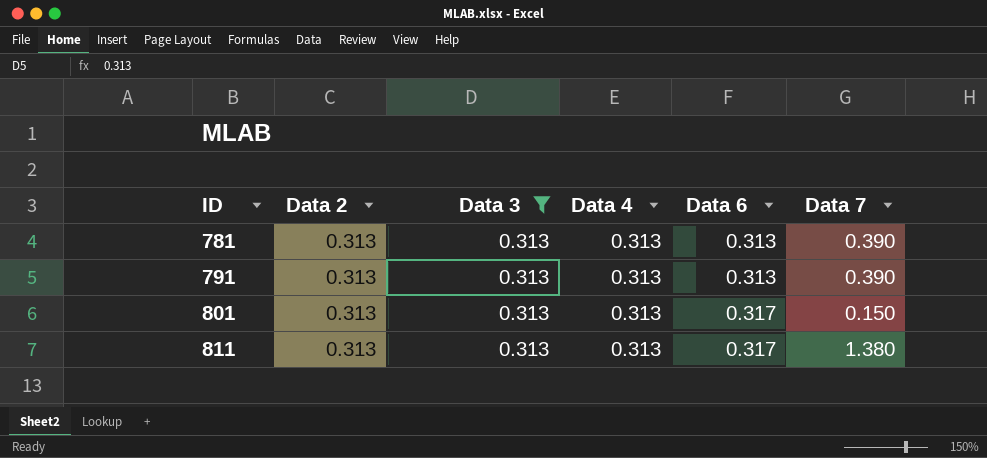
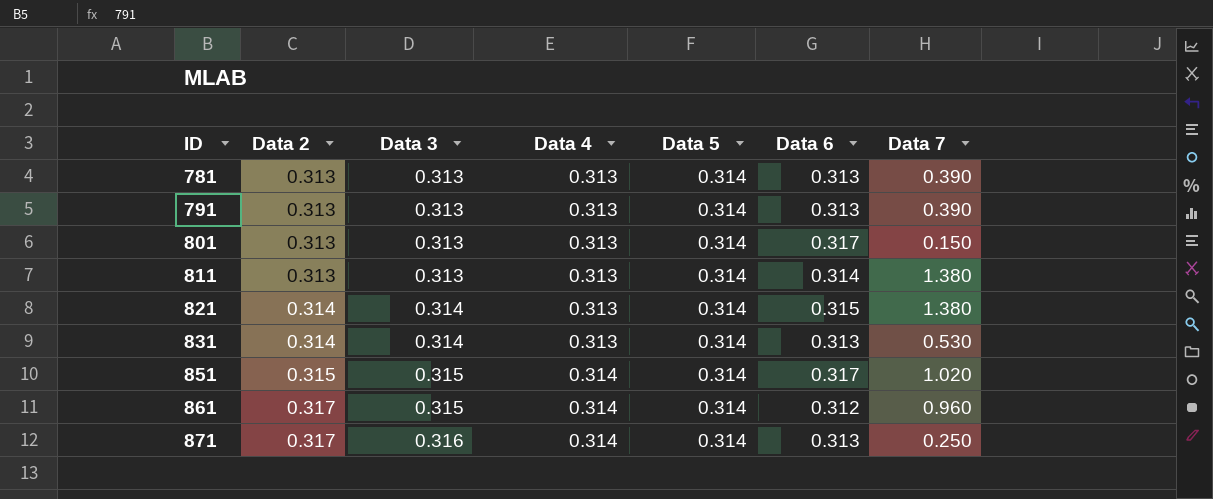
filter: Data 3 = 0.313 -> none
column Data 5 | position: none -> 5
811 | Data 6: 0.317 -> 0.314

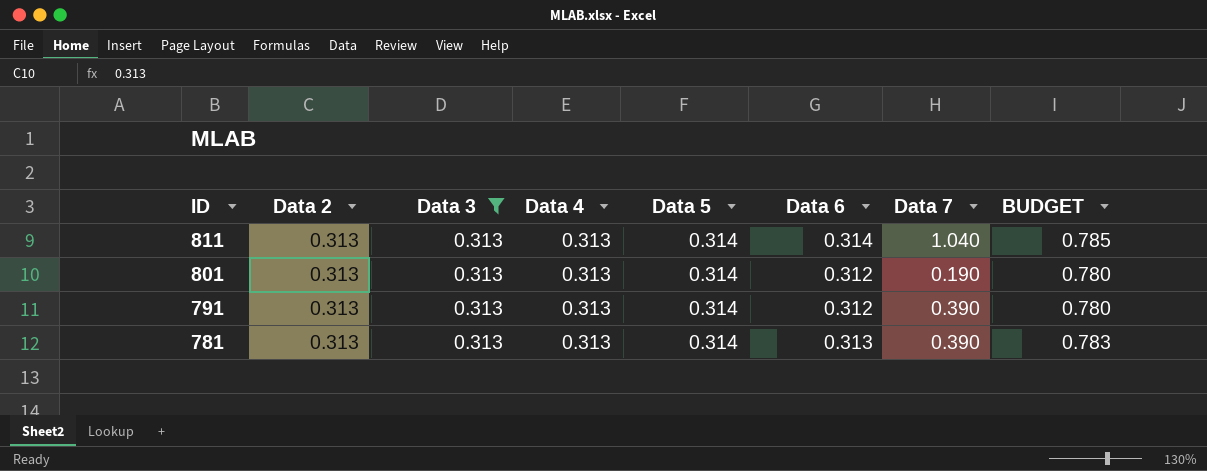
filter: none -> Data 3 = 0.313
row order: ID ascending -> ID descending
column BUDGET | formula: none -> [Data 6] * 2.5
811 | Data 7: 1.380 -> 1.040
801 | Data 6: 0.317 -> 0.312
801 | Data 7: 0.150 -> 0.190
791 | Data 6: 0.313 -> 0.312

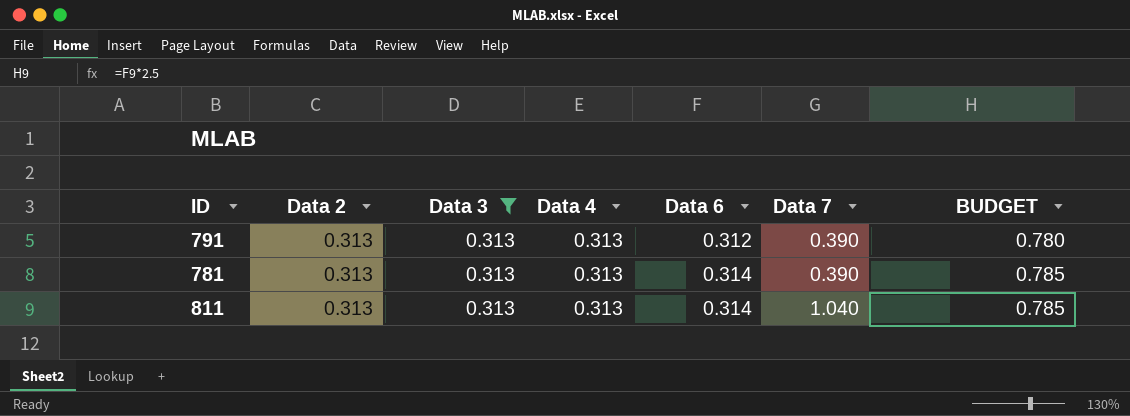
row order: ID descending -> Data 6 ascending
column Data 5 | position: 5 -> none
row 801: 0.313 | 0.313 | 0.313 | 0.314 | 0.312 | 0.190 | 0.780 -> none
781 | Data 6: 0.313 -> 0.314
781 | BUDGET: 0.783 -> 0.785

